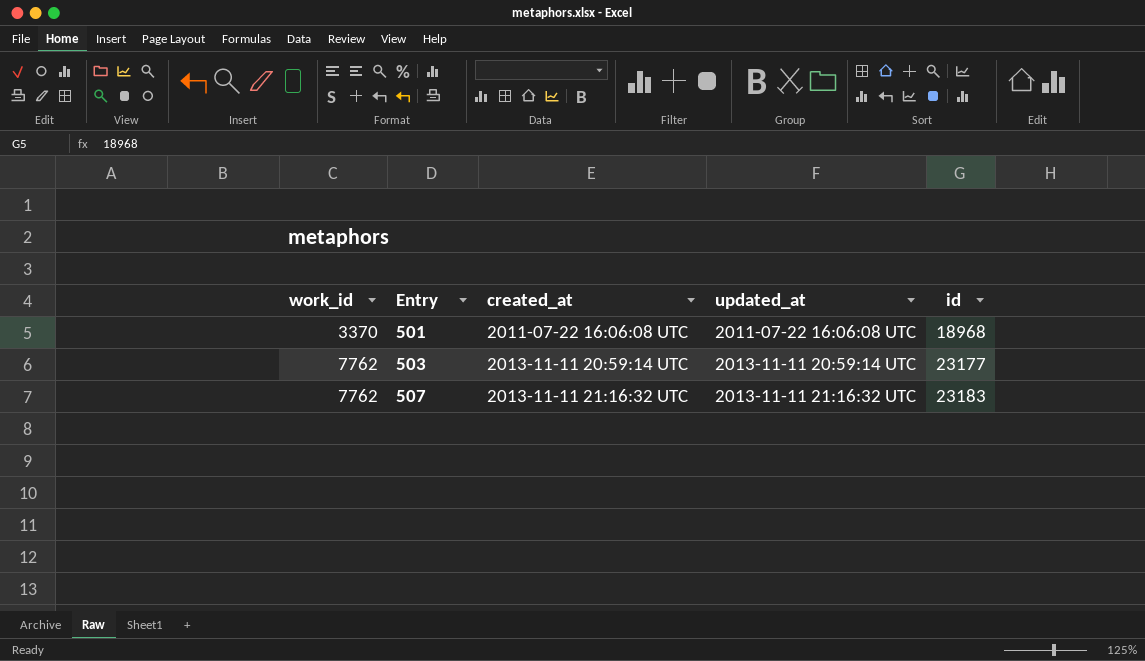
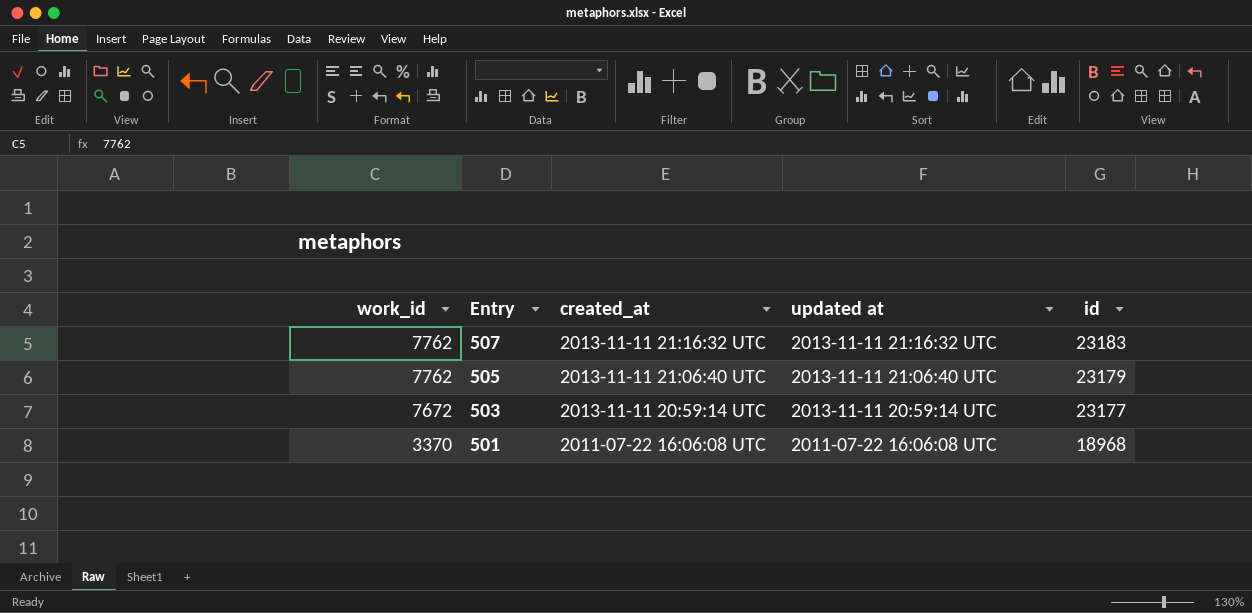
row order: work_id ascending -> work_id descending
column name: updated_at -> updated at
row 505: none -> 7762 | 2013-11-11 21:06:40 UTC | 2013-11-11 21:06:40 UTC | 23179
503 | work_id: 7762 -> 7672

